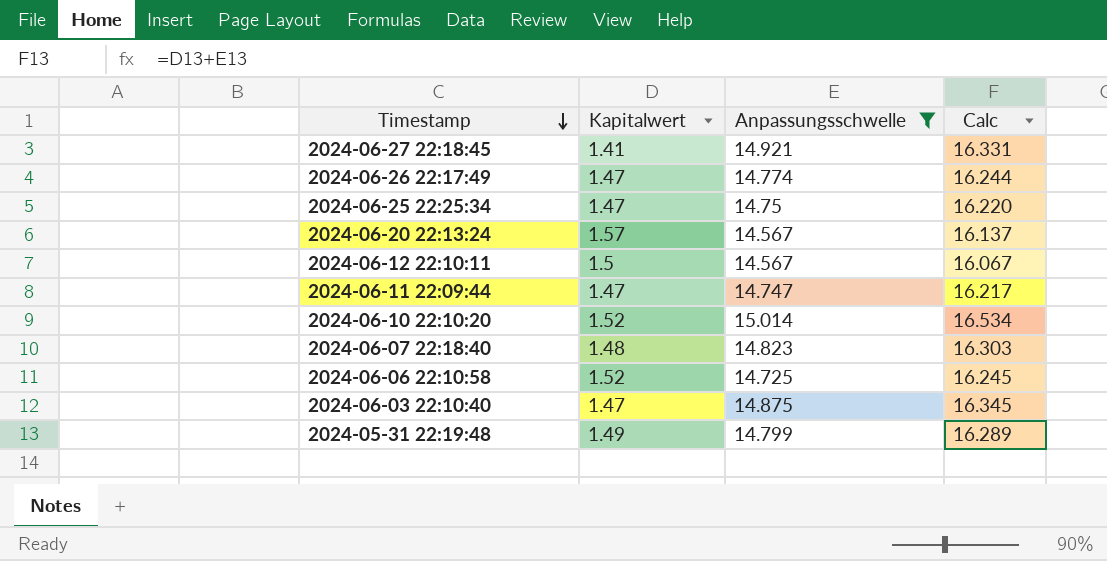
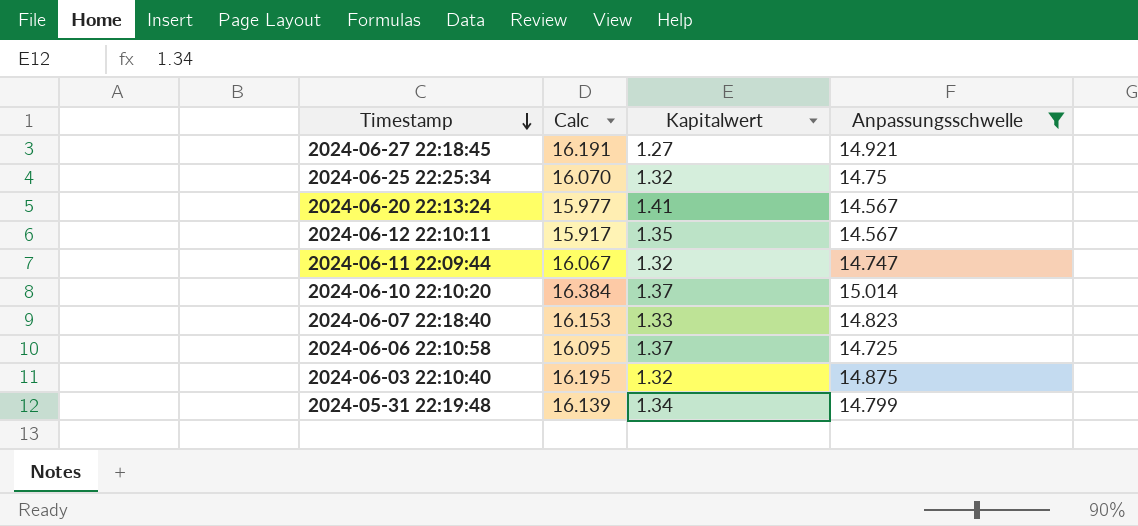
column Calc | position: 4 -> 2
row 2024-06-26 22:17:49: 1.47 | 14.774 | 16.244 -> none
2024-06-27 22:18:45 | Calc: 16.331 -> 16.191
2024-06-27 22:18:45 | Kapitalwert: 1.41 -> 1.27
2024-06-25 22:25:34 | Calc: 16.220 -> 16.070
2024-06-25 22:25:34 | Kapitalwert: 1.47 -> 1.32
2024-06-20 22:13:24 | Calc: 16.137 -> 15.977
2024-06-20 22:13:24 | Kapitalwert: 1.57 -> 1.41
2024-06-12 22:10:11 | Calc: 16.067 -> 15.917
2024-06-12 22:10:11 | Kapitalwert: 1.5 -> 1.35
2024-06-11 22:09:44 | Calc: 16.217 -> 16.067
2024-06-11 22:09:44 | Kapitalwert: 1.47 -> 1.32
2024-06-10 22:10:20 | Calc: 16.534 -> 16.384
2024-06-10 22:10:20 | Kapitalwert: 1.52 -> 1.37
2024-06-07 22:18:40 | Calc: 16.303 -> 16.153
2024-06-07 22:18:40 | Kapitalwert: 1.48 -> 1.33
2024-06-06 22:10:58 | Calc: 16.245 -> 16.095
2024-06-06 22:10:58 | Kapitalwert: 1.52 -> 1.37
2024-06-03 22:10:40 | Calc: 16.345 -> 16.195
2024-06-03 22:10:40 | Kapitalwert: 1.47 -> 1.32
2024-05-31 22:19:48 | Calc: 16.289 -> 16.139
2024-05-31 22:19:48 | Kapitalwert: 1.49 -> 1.34

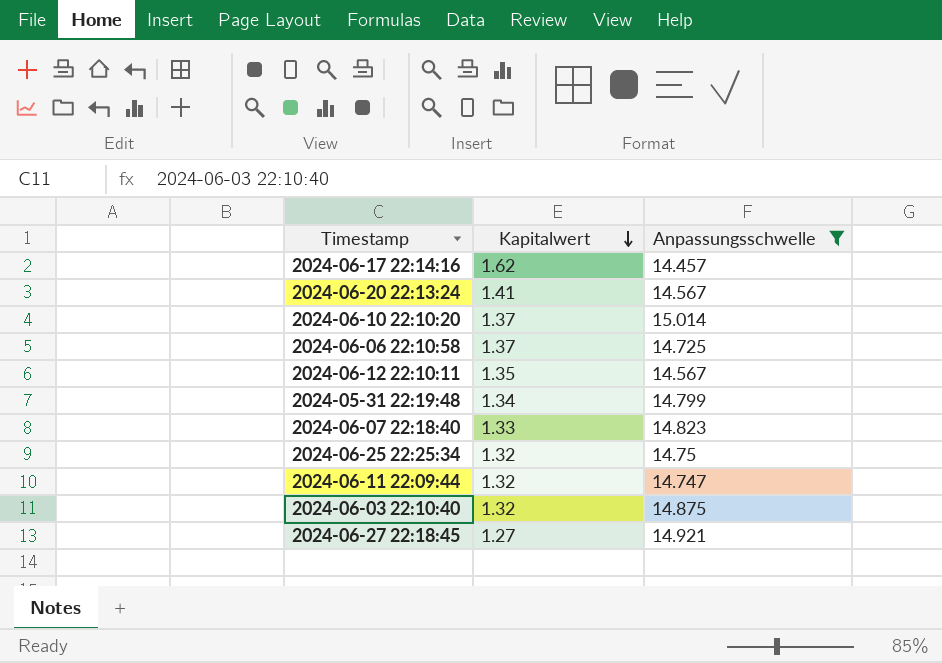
row order: Timestamp descending -> Kapitalwert descending
column Calc | formula: [Kapitalwert] + [Anpassungsschwelle] -> none
row 2024-06-17 22:14:16: none -> 1.62 | 14.457

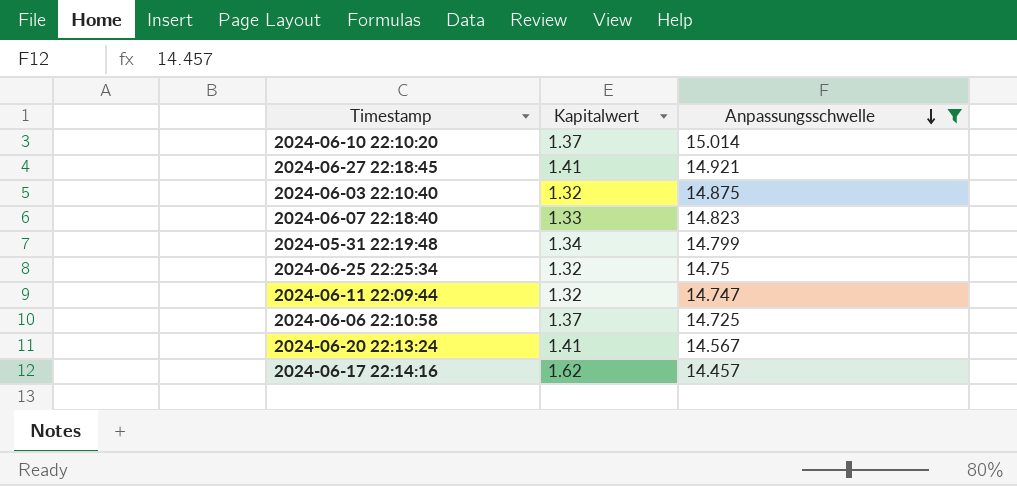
row order: Kapitalwert descending -> Anpassungsschwelle descending
row 2024-06-12 22:10:11: 1.35 | 14.567 -> none
2024-06-27 22:18:45 | Kapitalwert: 1.27 -> 1.41

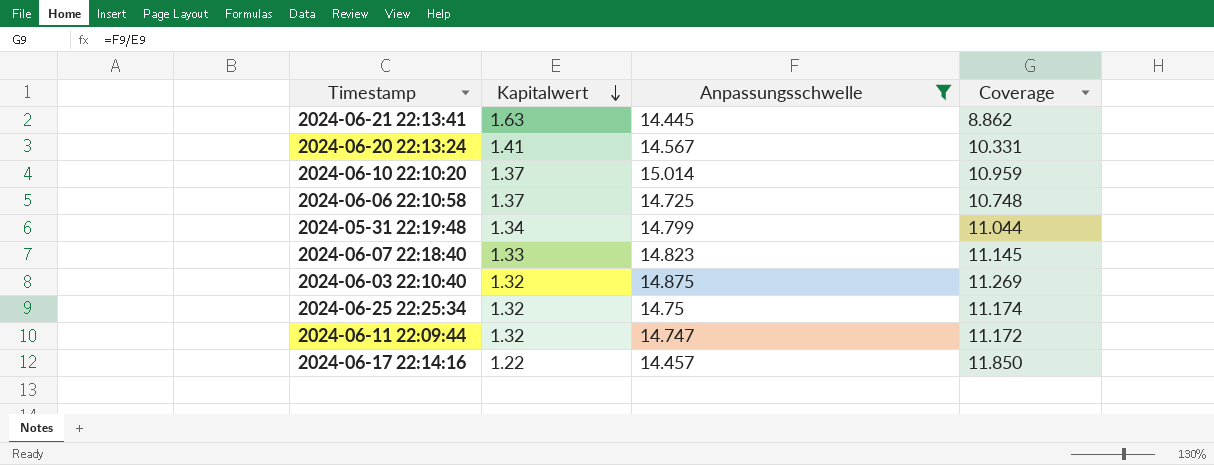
row order: Anpassungsschwelle descending -> Kapitalwert descending
column Coverage | formula: none -> [Anpassungsschwelle] / [Kapitalwert]
row 2024-06-27 22:18:45: 1.41 | 14.921 -> none
row 2024-06-21 22:13:41: none -> 1.63 | 14.445 | 8.862
2024-06-17 22:14:16 | Kapitalwert: 1.62 -> 1.22

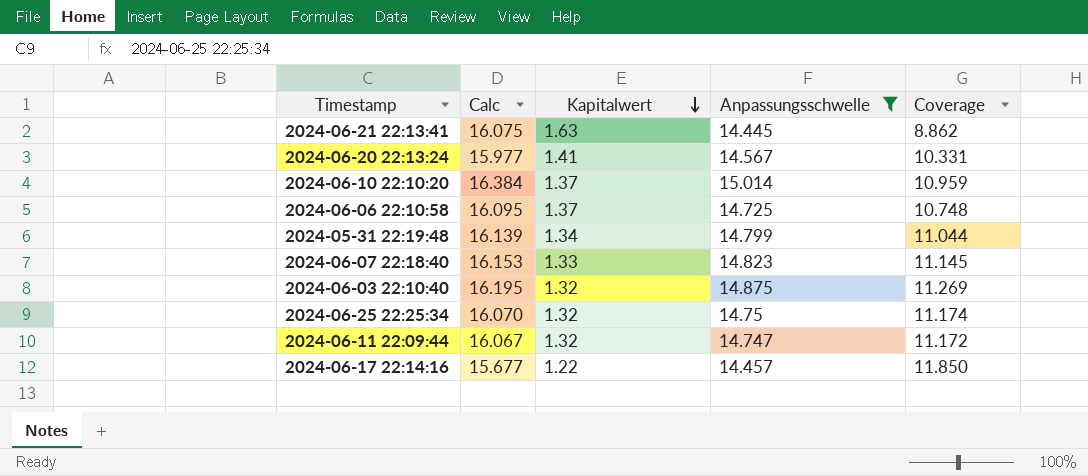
column Calc | formula: none -> [Kapitalwert] + [Anpassungsschwelle]

